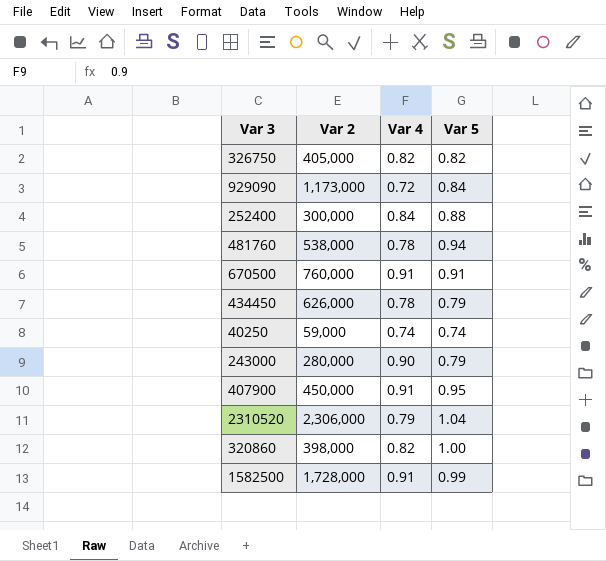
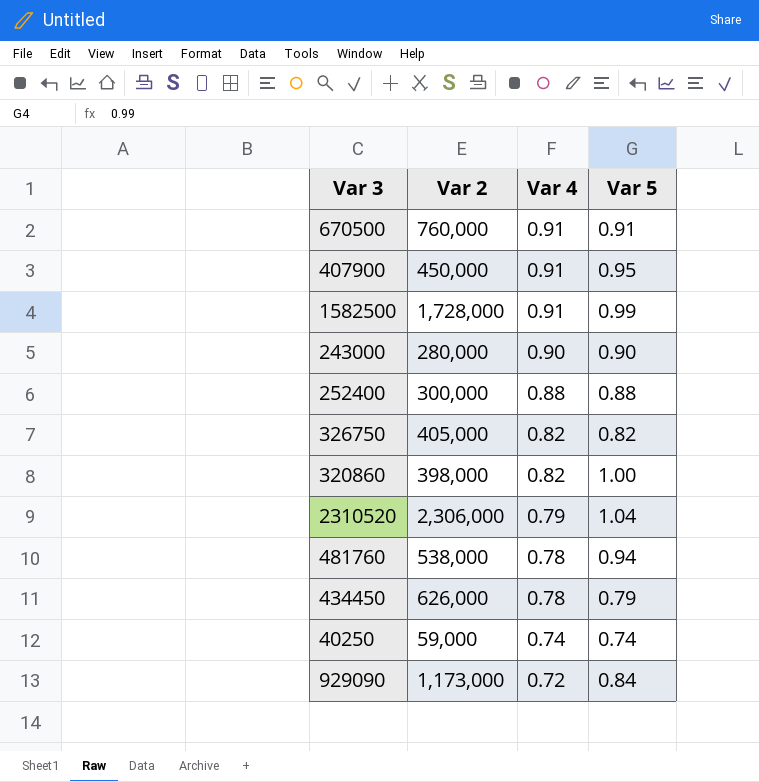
row order: none -> Var 4 descending
243000 | Var 5: 0.79 -> 0.90
252400 | Var 4: 0.84 -> 0.88

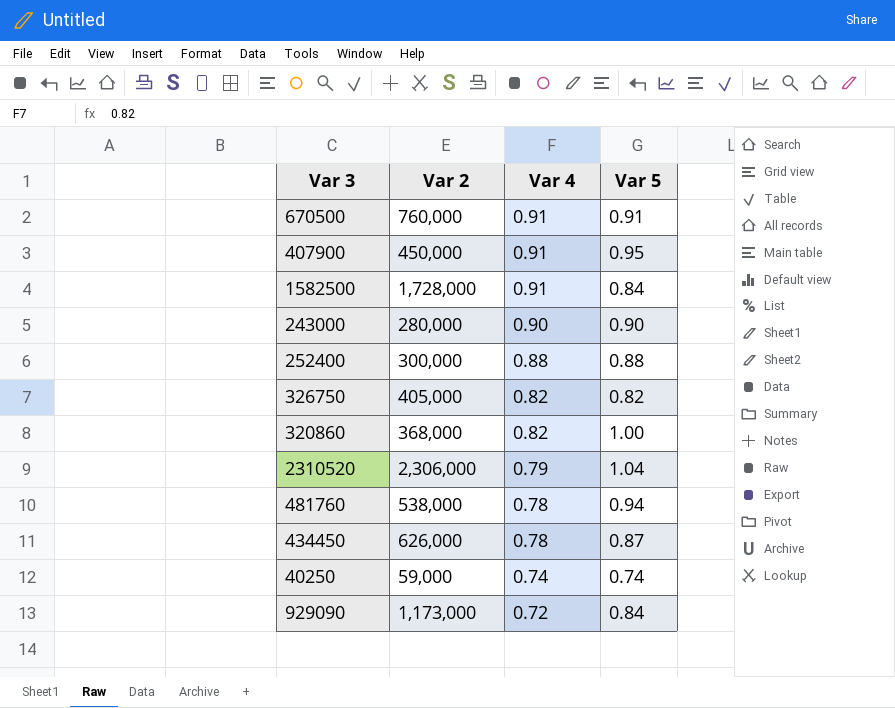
1582500 | Var 5: 0.99 -> 0.84
320860 | Var 2: 398,000 -> 368,000
434450 | Var 5: 0.79 -> 0.87

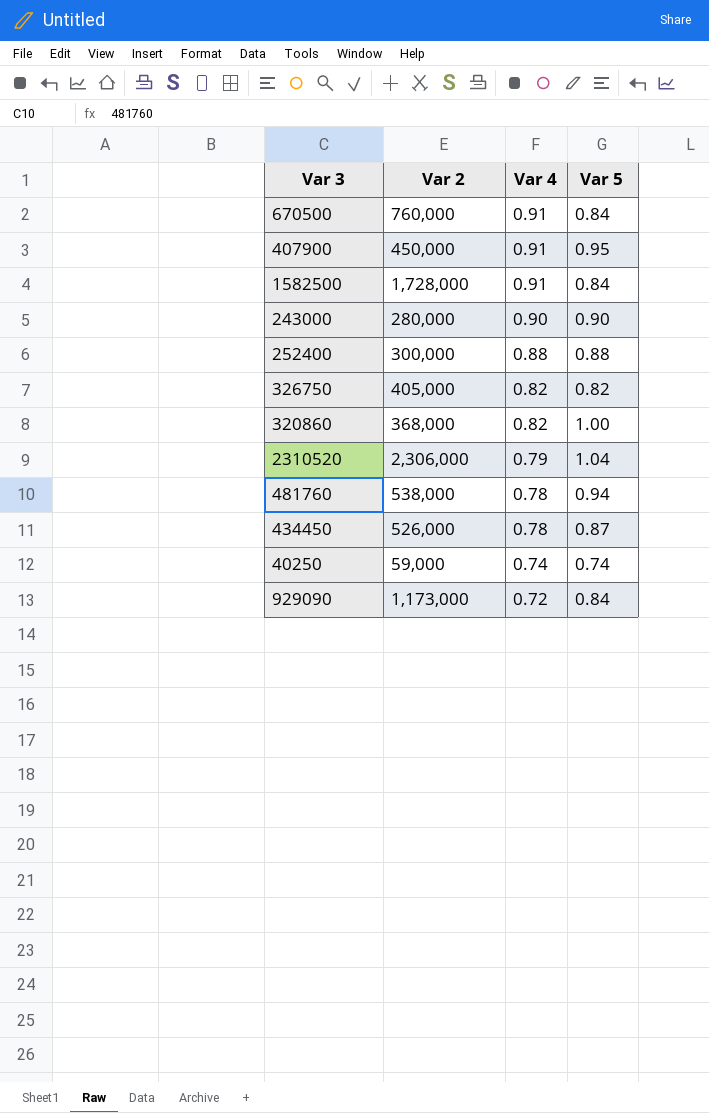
670500 | Var 5: 0.91 -> 0.84
434450 | Var 2: 626,000 -> 526,000

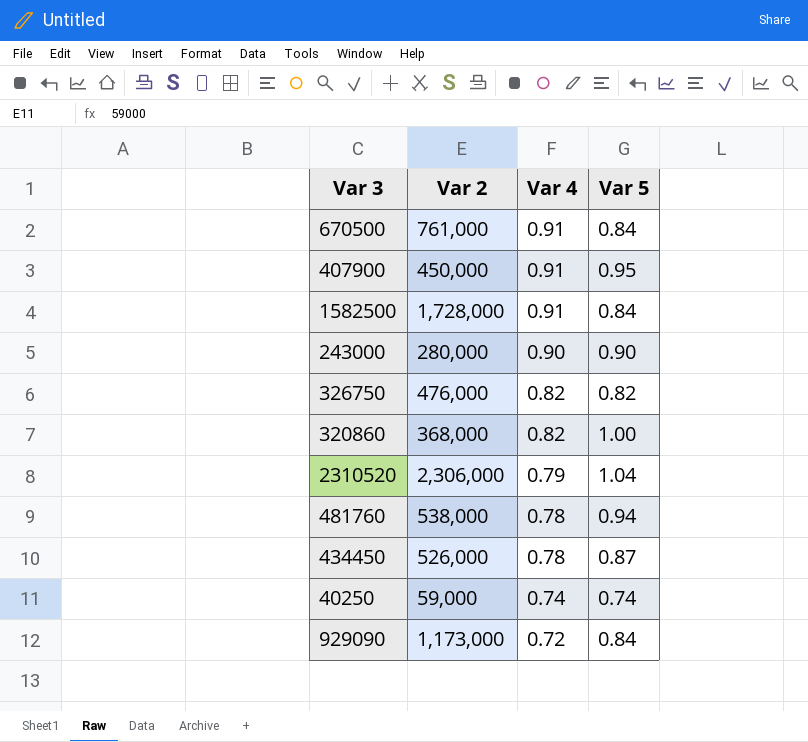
row 252400: 300,000 | 0.88 | 0.88 -> none
670500 | Var 2: 760,000 -> 761,000
326750 | Var 2: 405,000 -> 476,000

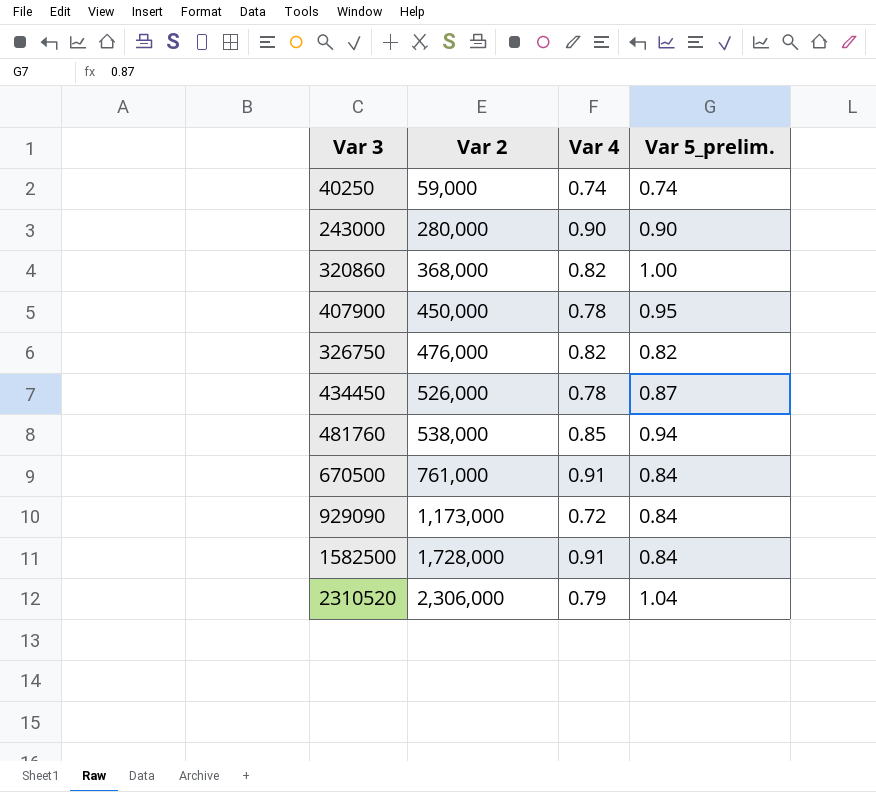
row order: Var 4 descending -> Var 2 ascending
column name: Var 5 -> Var 5_prelim.
407900 | Var 4: 0.91 -> 0.78
481760 | Var 4: 0.78 -> 0.85

